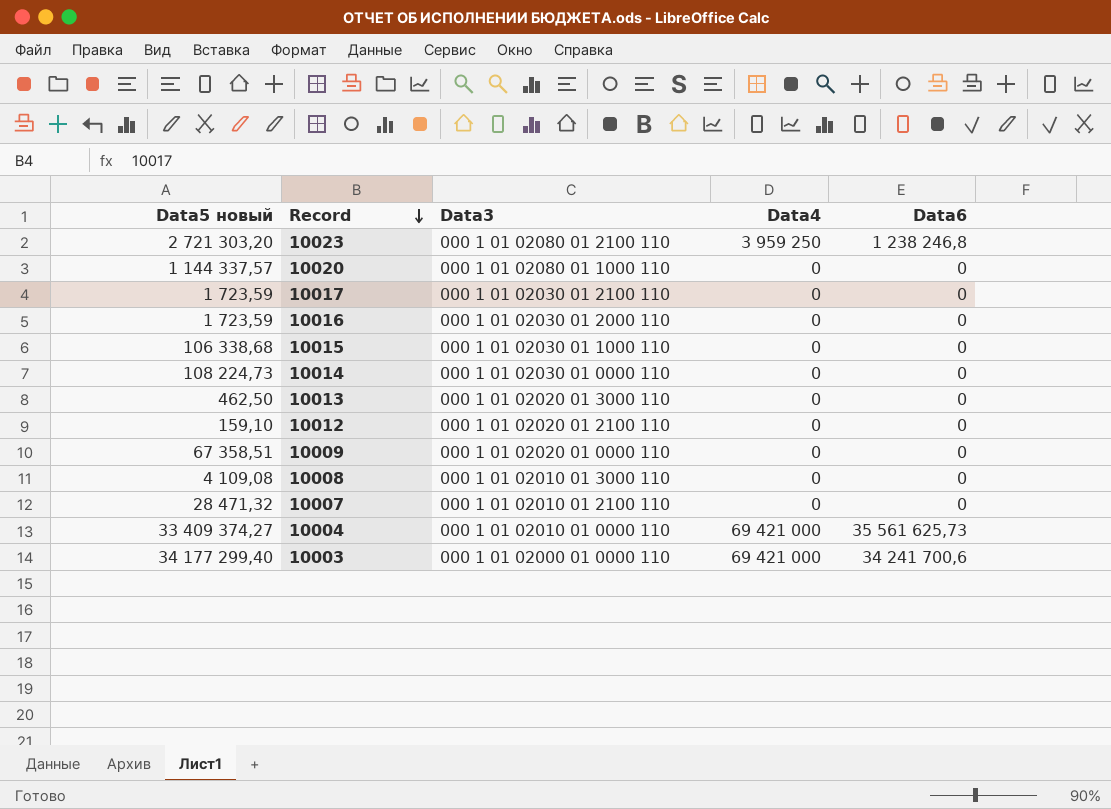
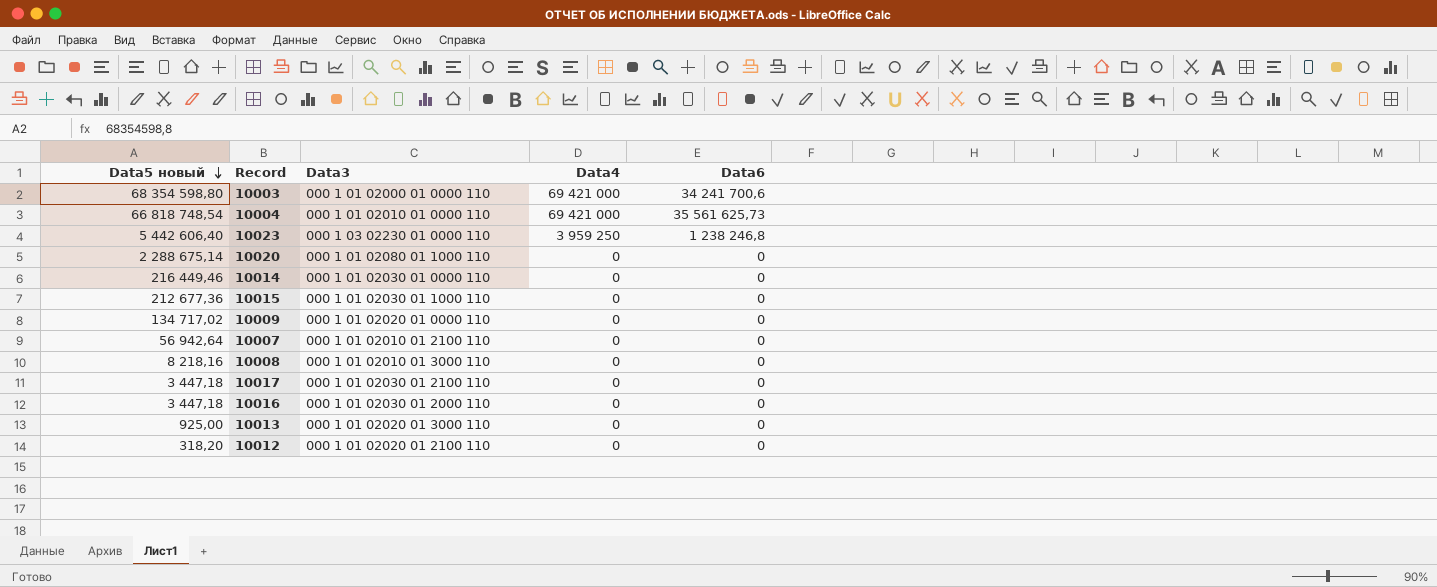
row order: Record descending -> Data5 новый descending
10003 | Data5 новый: 34 177 299,40 -> 68 354 598,80
10004 | Data5 новый: 33 409 374,27 -> 66 818 748,54
10023 | Data5 новый: 2 721 303,20 -> 5 442 606,40
10023 | Data3: 000 1 01 02080 01 2100 110 -> 000 1 03 02230 01 0000 110
10020 | Data5 новый: 1 144 337,57 -> 2 288 675,14
10014 | Data5 новый: 108 224,73 -> 216 449,46
10015 | Data5 новый: 106 338,68 -> 212 677,36
10009 | Data5 новый: 67 358,51 -> 134 717,02
10007 | Data5 новый: 28 471,32 -> 56 942,64
10008 | Data5 новый: 4 109,08 -> 8 218,16
10017 | Data5 новый: 1 723,59 -> 3 447,18
10016 | Data5 новый: 1 723,59 -> 3 447,18
10013 | Data5 новый: 462,50 -> 925,00
10012 | Data5 новый: 159,10 -> 318,20

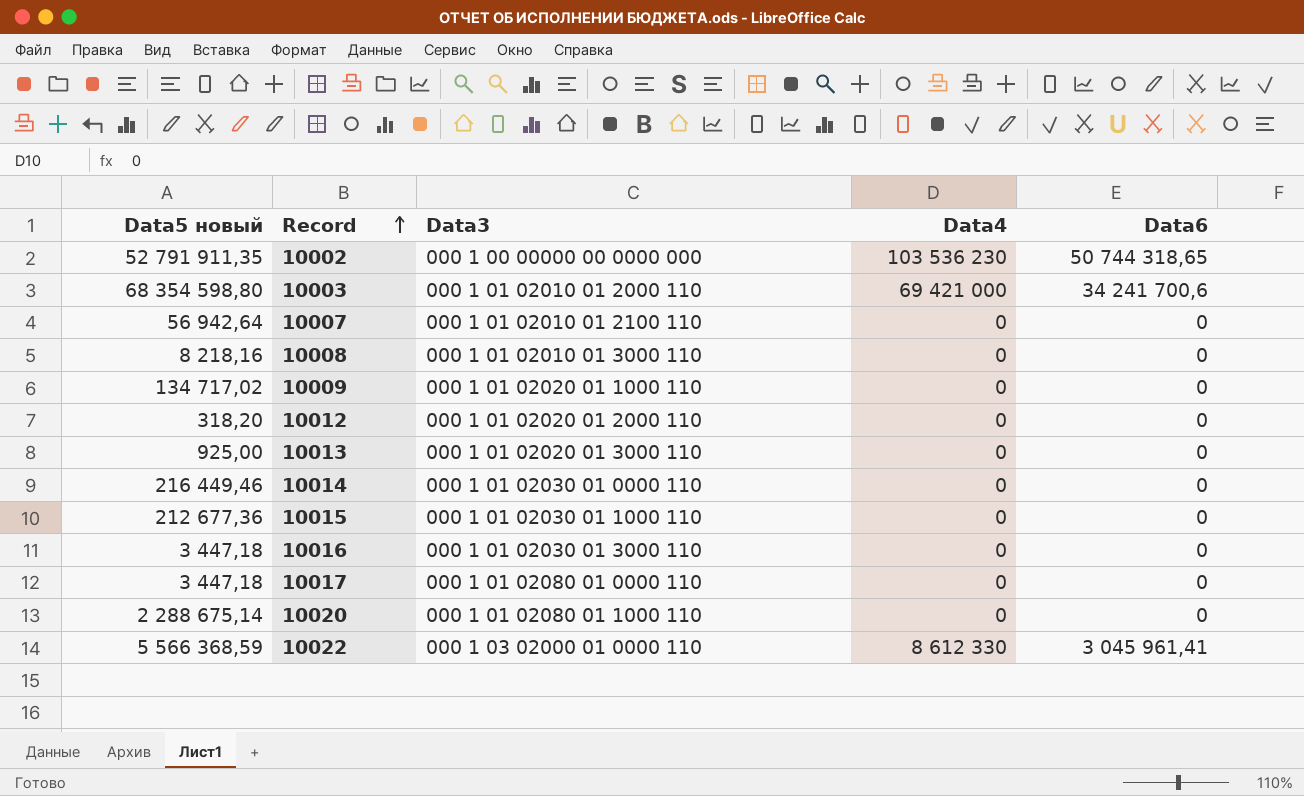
row order: Data5 новый descending -> Record ascending
row 10004: 66 818 748,54 | 000 1 01 02010 01 0000 110 | 69 421 000 | 35 561 625,73 -> none
row 10023: 5 442 606,40 | 000 1 03 02230 01 0000 110 | 3 959 250 | 1 238 246,8 -> none
row 10002: none -> 52 791 911,35 | 000 1 00 00000 00 0000 000 | 103 536 230 | 50 744 318,65
10003 | Data3: 000 1 01 02000 01 0000 110 -> 000 1 01 02010 01 2000 110
10009 | Data3: 000 1 01 02020 01 0000 110 -> 000 1 01 02020 01 1000 110
10012 | Data3: 000 1 01 02020 01 2100 110 -> 000 1 01 02020 01 2000 110
10016 | Data3: 000 1 01 02030 01 2000 110 -> 000 1 01 02030 01 3000 110
10017 | Data3: 000 1 01 02030 01 2100 110 -> 000 1 01 02080 01 0000 110
row 10022: none -> 5 566 368,59 | 000 1 03 02000 01 0000 110 | 8 612 330 | 3 045 961,41

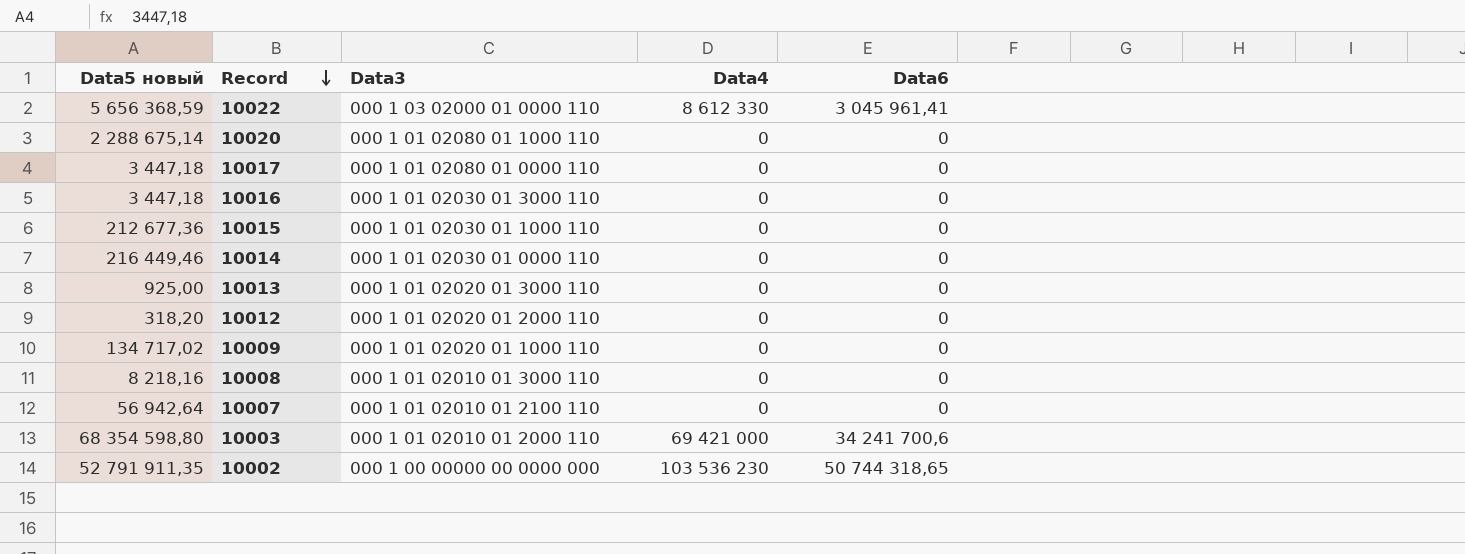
row order: Record ascending -> Record descending
10022 | Data5 новый: 5 566 368,59 -> 5 656 368,59

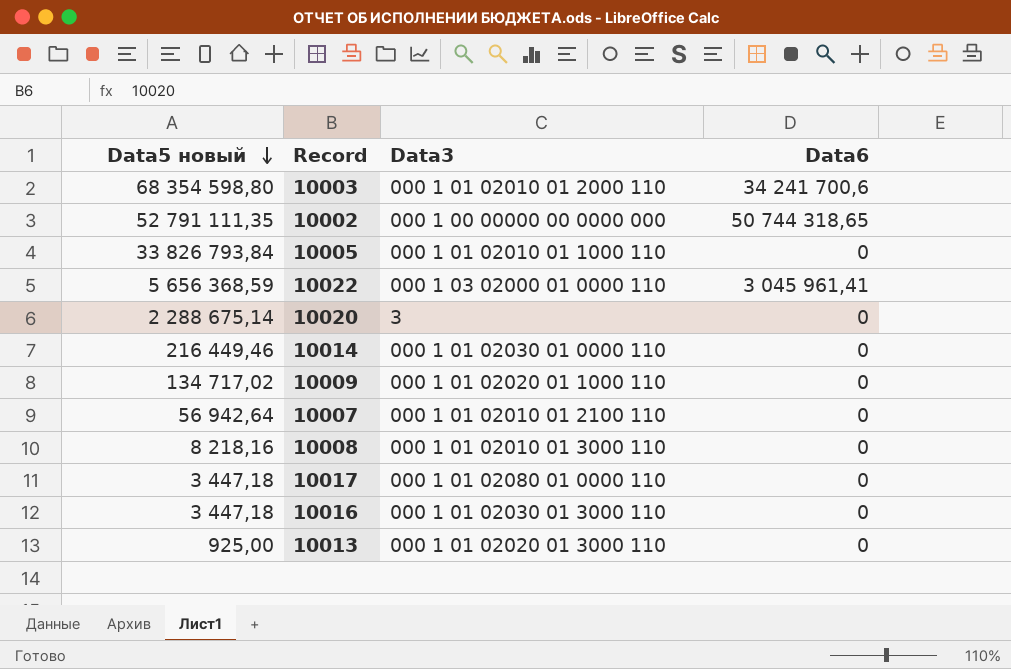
row order: Record descending -> Data5 новый descending
column Data4 | position: 4 -> none
row 10015: 212 677,36 | 000 1 01 02030 01 1000 110 | 0 | 0 -> none
row 10012: 318,20 | 000 1 01 02020 01 2000 110 | 0 | 0 -> none
10002 | Data5 новый: 52 791 911,35 -> 52 791 111,35
row 10005: none -> 33 826 793,84 | 000 1 01 02010 01 1000 110 | 0
10020 | Data3: 000 1 01 02080 01 1000 110 -> 3

